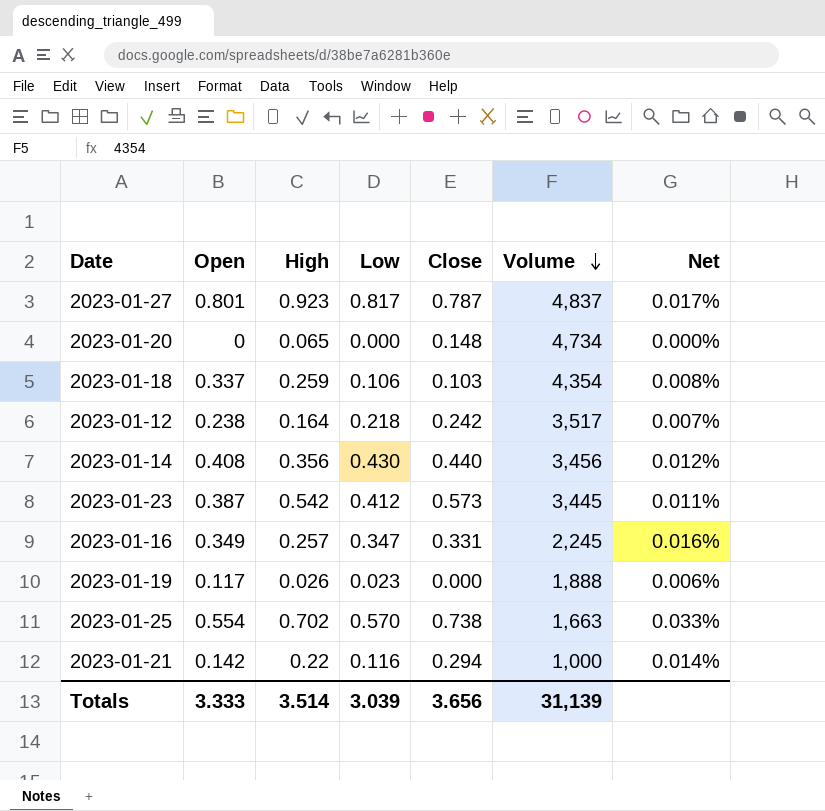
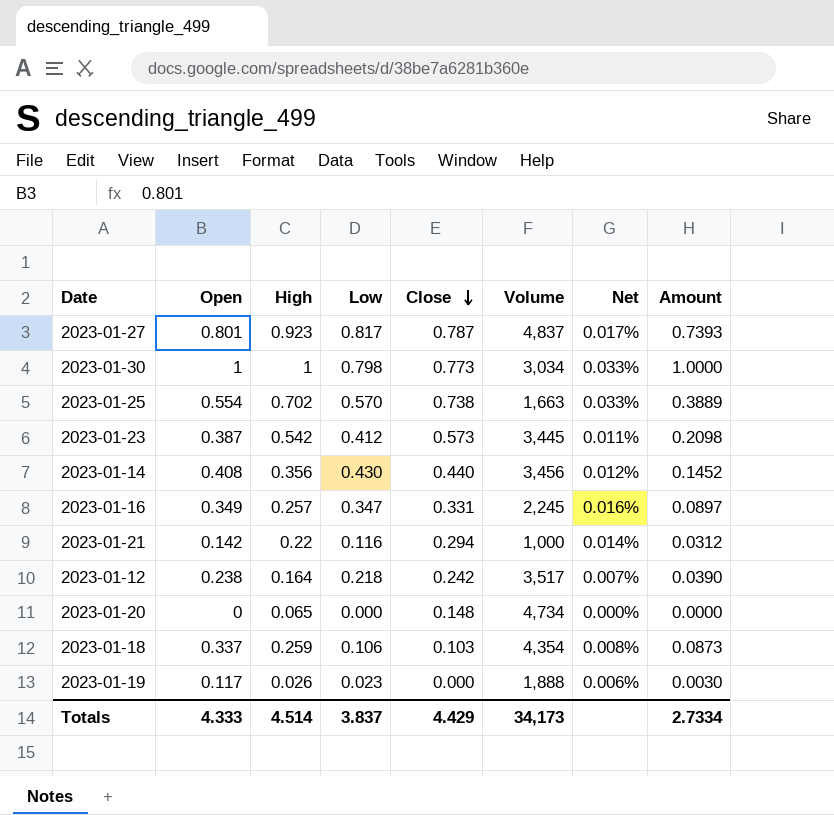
row order: Volume descending -> Close descending
column Amount | formula: none -> [Open] * [High]
row 2023-01-30: none -> 1 | 1 | 0.798 | 0.773 | 3,034 | 0.033% | 1.0000
Totals | Open: 3.333 -> 4.333
Totals | High: 3.514 -> 4.514
Totals | Low: 3.039 -> 3.837
Totals | Close: 3.656 -> 4.429
Totals | Volume: 31,139 -> 34,173

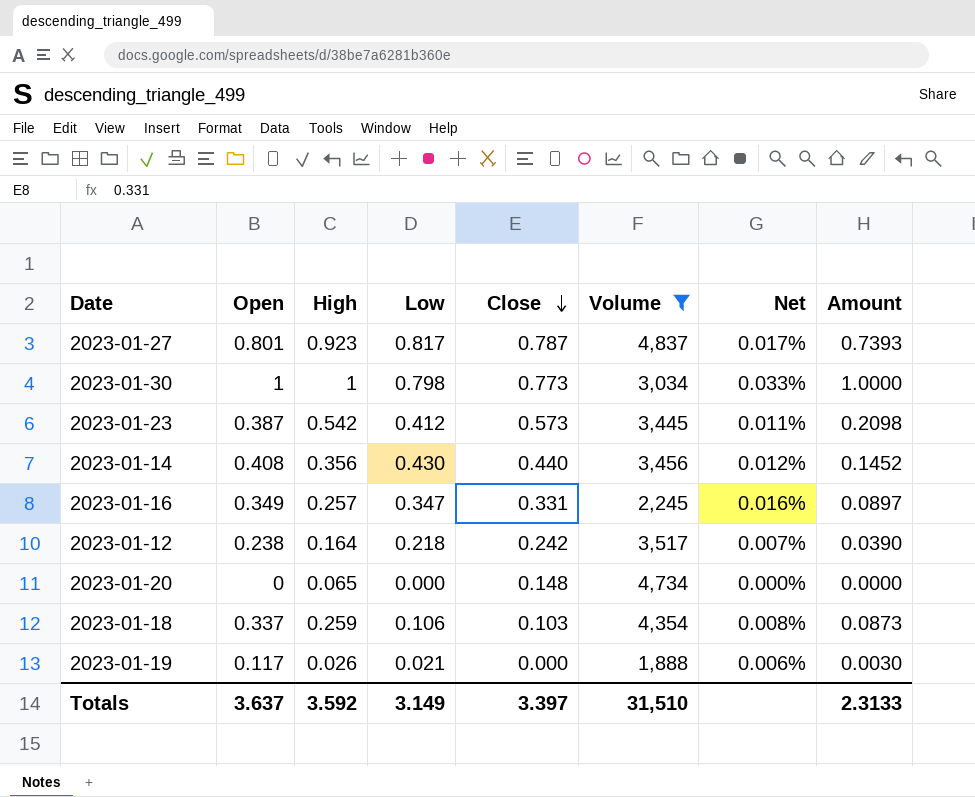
filter: none -> Volume >= 1,888
2023-01-19 | Low: 0.023 -> 0.021
Totals | Open: 4.333 -> 3.637
Totals | High: 4.514 -> 3.592
Totals | Low: 3.837 -> 3.149
Totals | Close: 4.429 -> 3.397
Totals | Volume: 34,173 -> 31,510
Totals | Amount: 2.7334 -> 2.3133

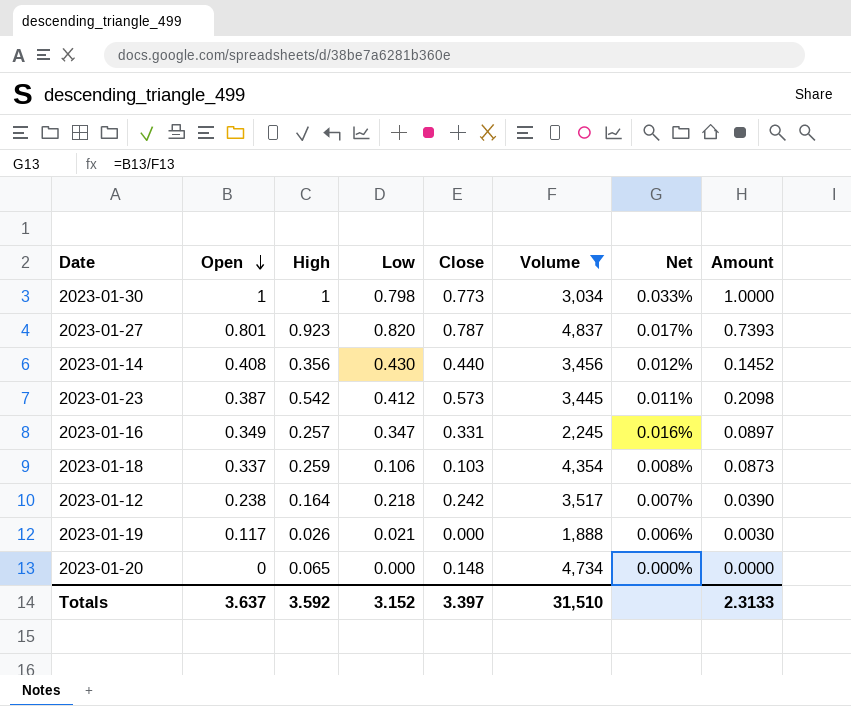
row order: Close descending -> Open descending
2023-01-27 | Low: 0.817 -> 0.820
Totals | Low: 3.149 -> 3.152

